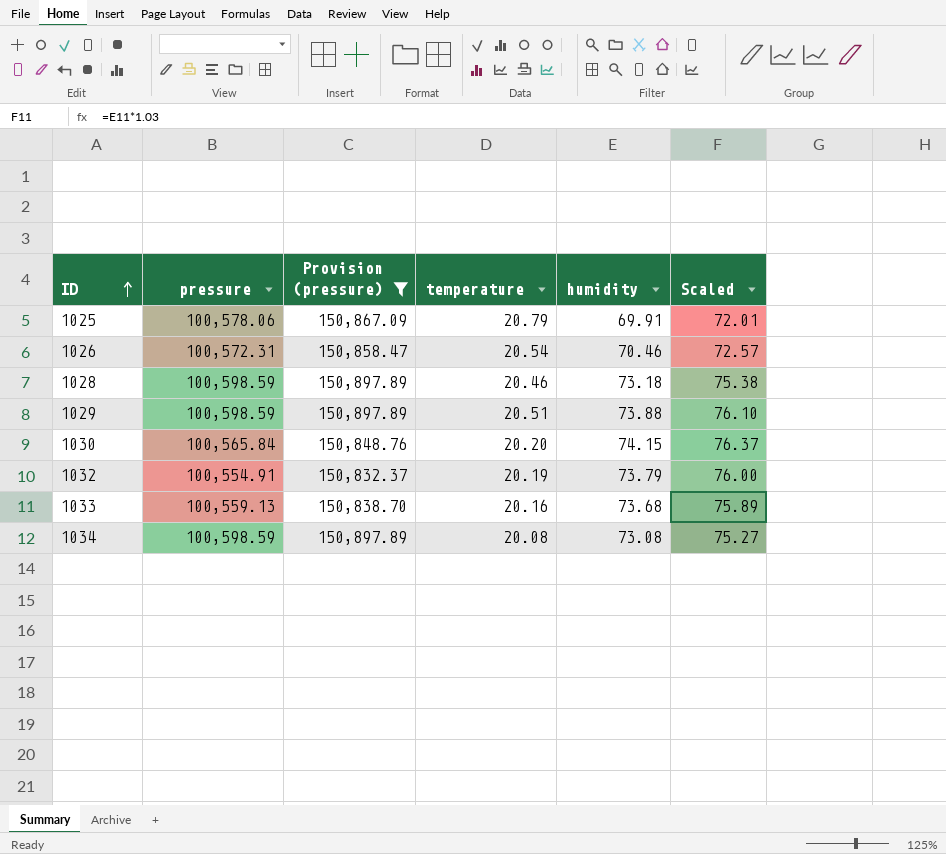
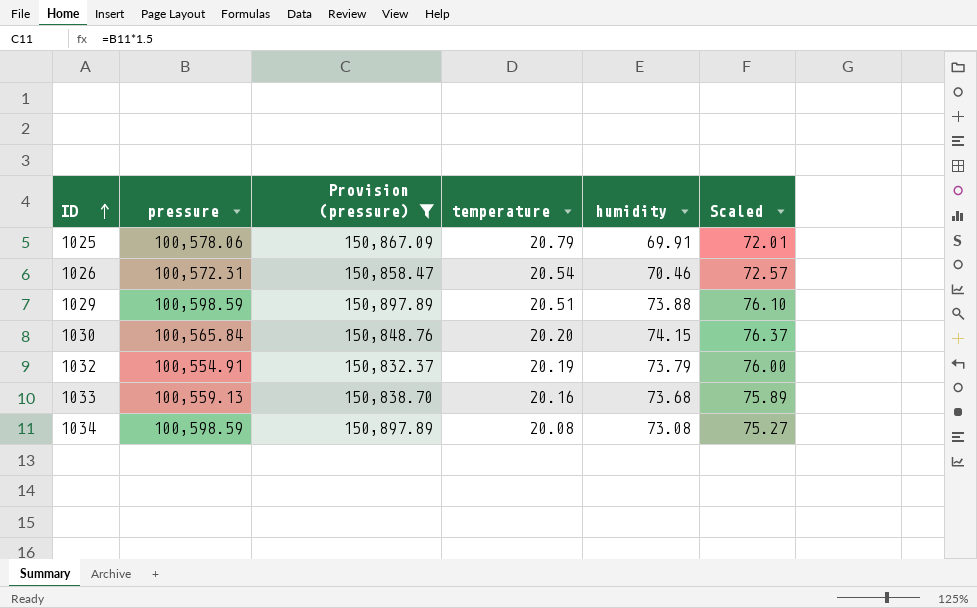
row 1028: 100,598.59 | 150,897.89 | 20.46 | 73.18 | 75.38 -> none

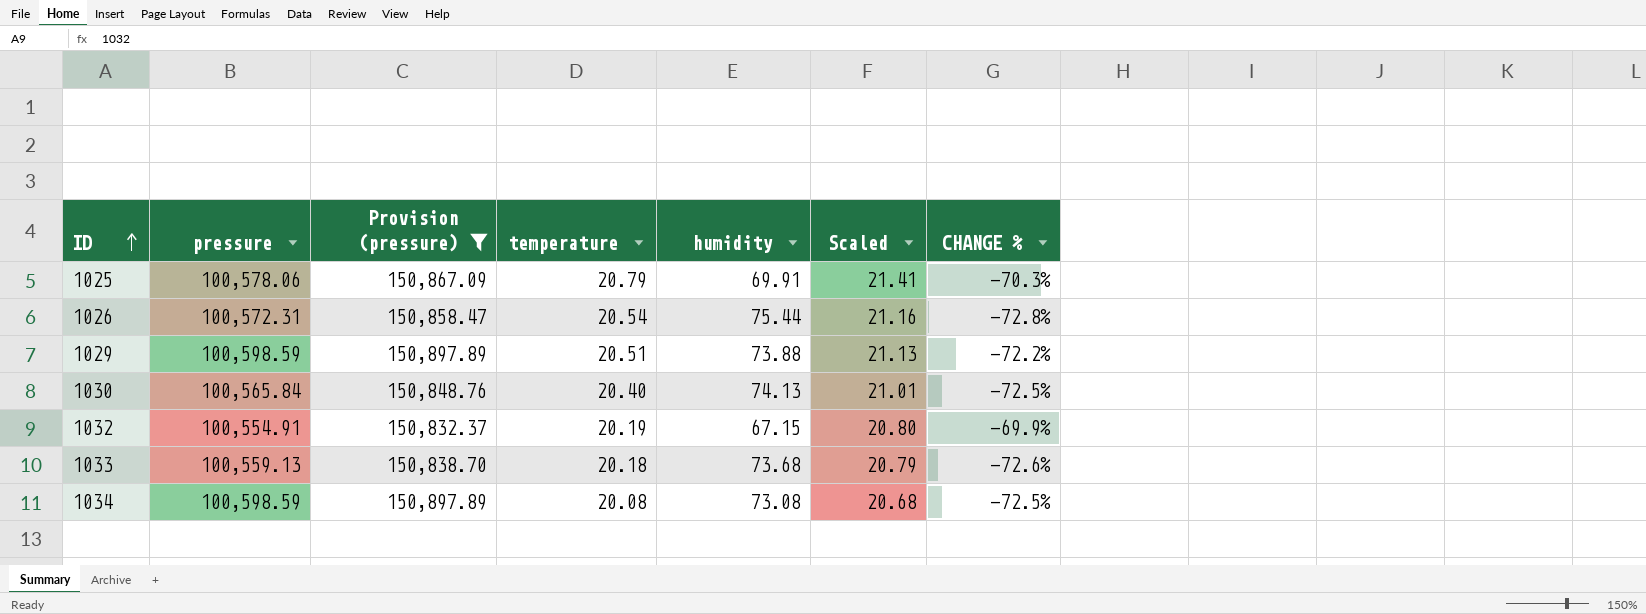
column Scaled | formula: [humidity] * 1.03 -> [temperature] * 1.03
column CHANGE % | formula: none -> ([temperature] - [humidity]) / [humidity]
1026 | humidity: 70.46 -> 75.44
1030 | temperature: 20.20 -> 20.40
1030 | humidity: 74.15 -> 74.13
1032 | humidity: 73.79 -> 67.15
1033 | temperature: 20.16 -> 20.18

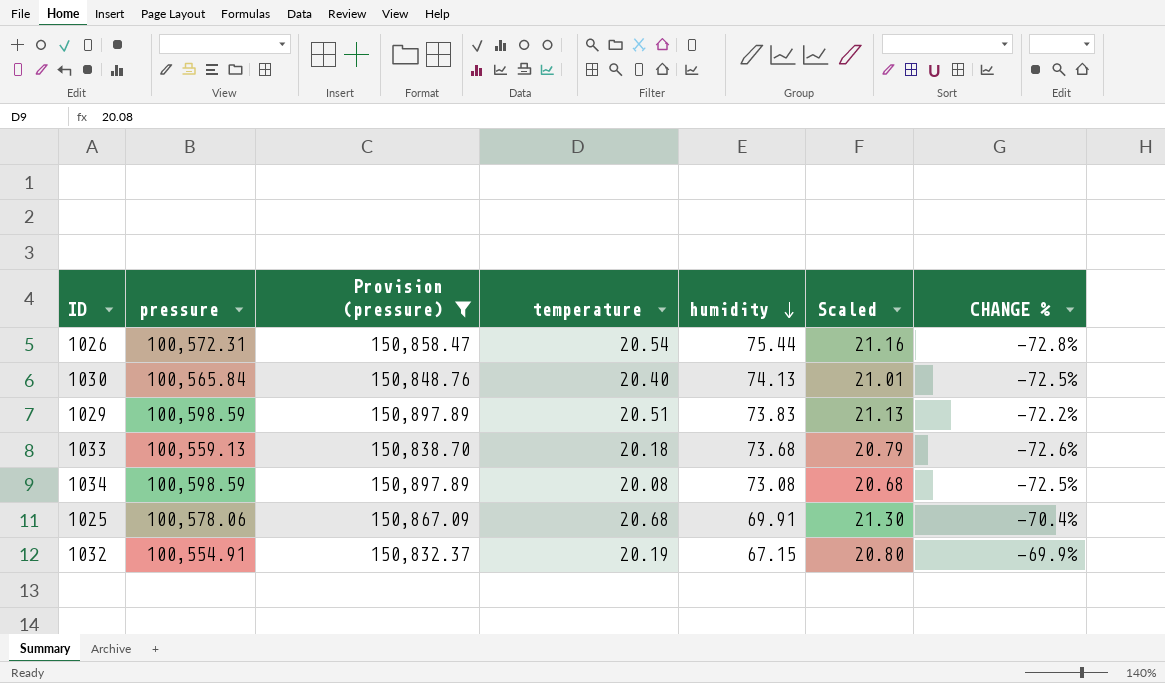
row order: ID ascending -> humidity descending
1029 | humidity: 73.88 -> 73.83
1025 | temperature: 20.79 -> 20.68
1025 | Scaled: 21.41 -> 21.30
1025 | CHANGE %: -70.3% -> -70.4%

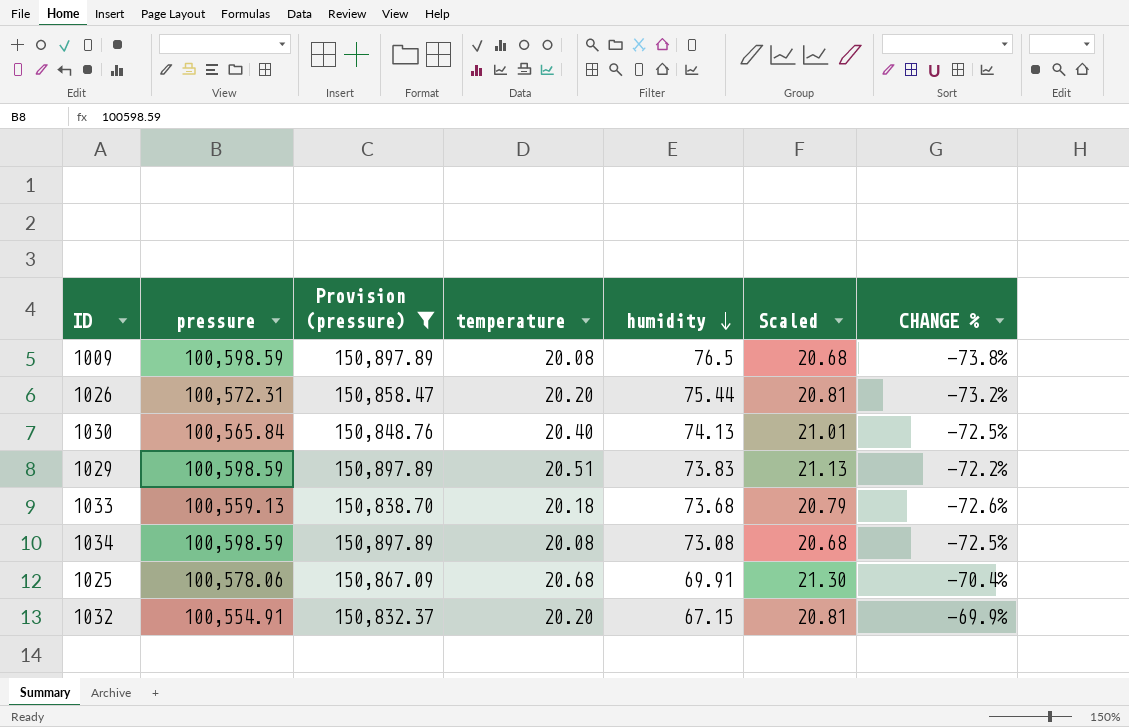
row 1009: none -> 100,598.59 | 150,897.89 | 20.08 | 76.5 | 20.68 | -73.8%
1026 | temperature: 20.54 -> 20.20
1026 | Scaled: 21.16 -> 20.81
1026 | CHANGE %: -72.8% -> -73.2%
1032 | temperature: 20.19 -> 20.20
1032 | Scaled: 20.80 -> 20.81

